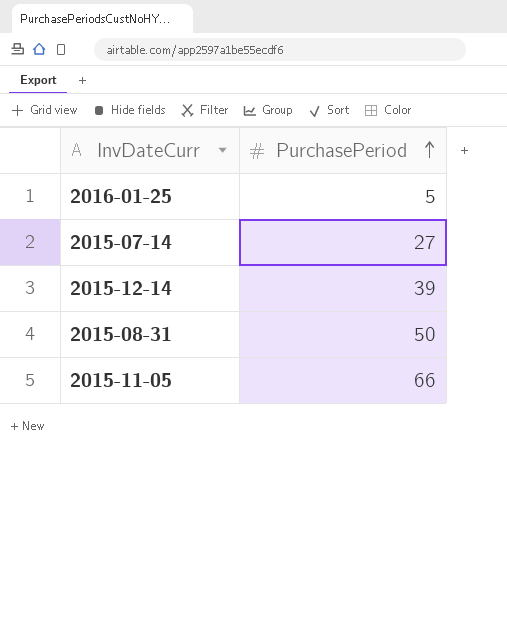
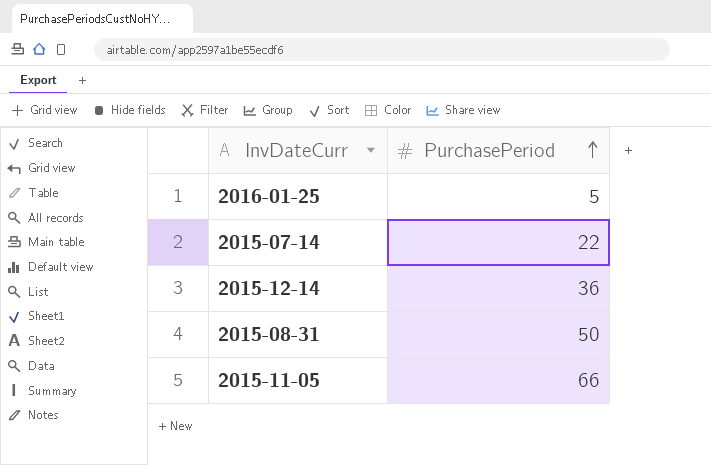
2015-07-14 | PurchasePeriod: 27 -> 22
2015-12-14 | PurchasePeriod: 39 -> 36

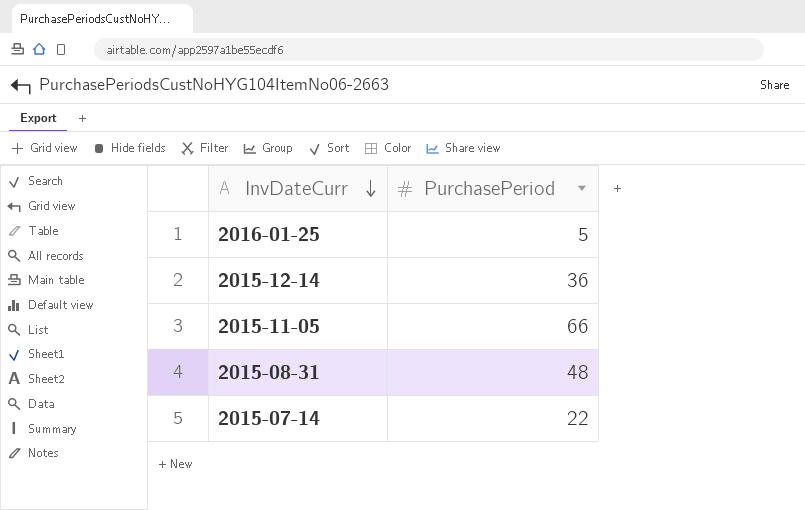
row order: PurchasePeriod ascending -> InvDateCurr descending
2015-08-31 | PurchasePeriod: 50 -> 48

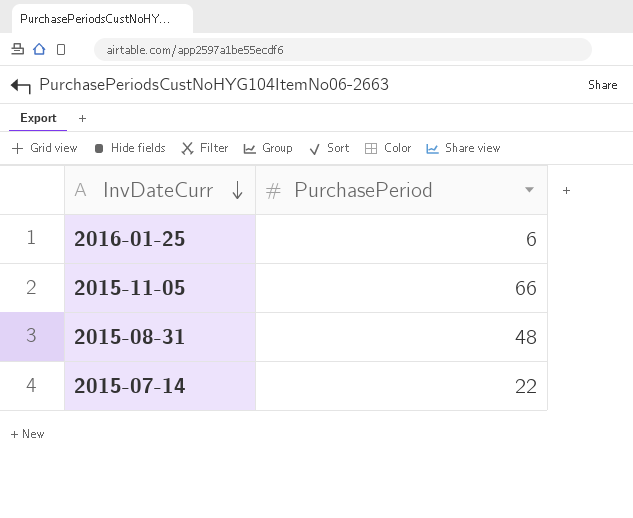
row 2015-12-14: 36 -> none
2016-01-25 | PurchasePeriod: 5 -> 6

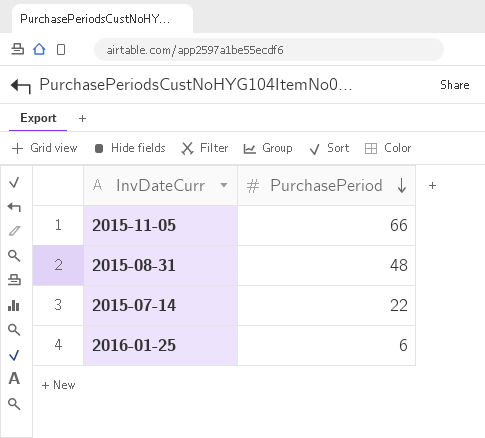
row order: InvDateCurr descending -> PurchasePeriod descending

